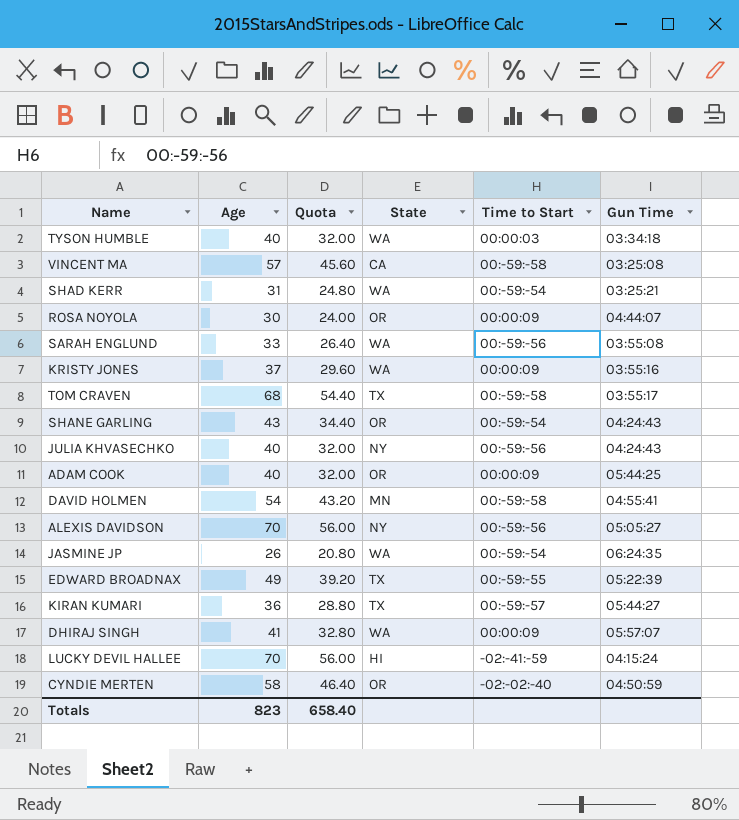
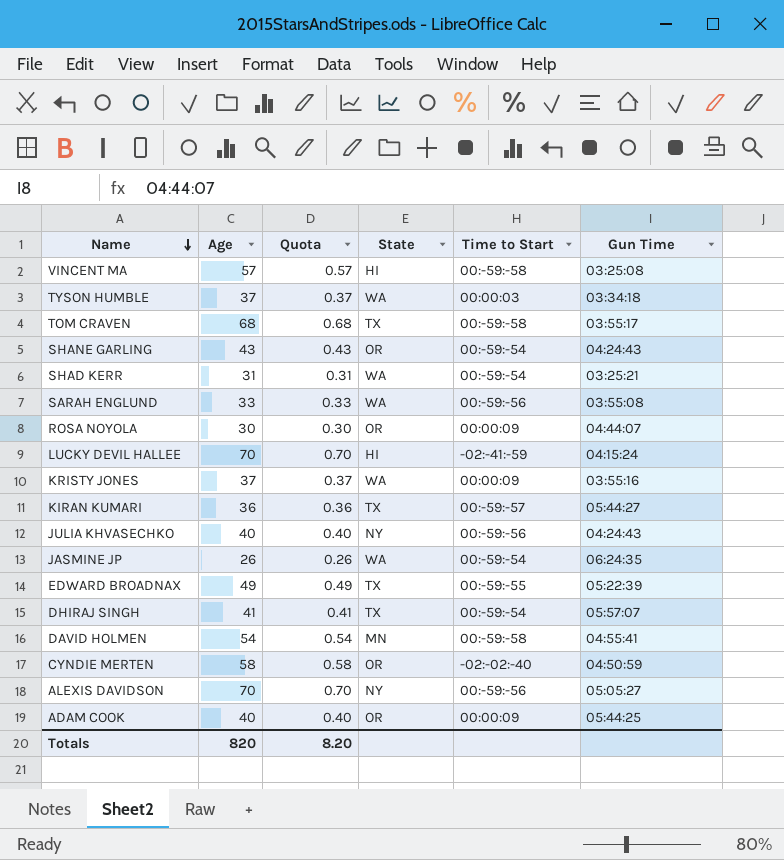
row order: none -> Name descending
column Quota | formula: [Age] * 0.8 -> [Age] * 0.01
VINCENT MA | State: CA -> HI
TYSON HUMBLE | Age: 40 -> 37
DHIRAJ SINGH | State: WA -> TX
DHIRAJ SINGH | Time to Start: 00:00:09 -> 00:-59:-54
Totals | Age: 823 -> 820
Totals | Quota: 658.40 -> 8.20

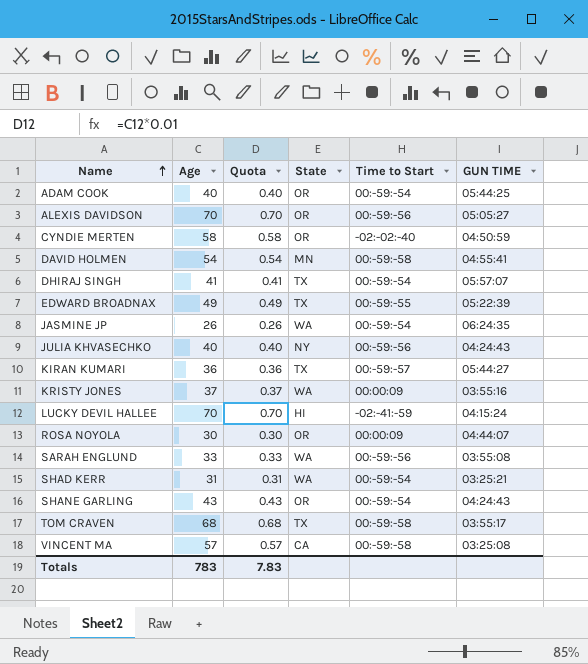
row order: Name descending -> Name ascending
column name: Gun Time -> GUN TIME
row TYSON HUMBLE: 37 | 0.37 | WA | 00:00:03 | 03:34:18 -> none
ADAM COOK | Time to Start: 00:00:09 -> 00:-59:-54
ALEXIS DAVIDSON | State: NY -> OR
VINCENT MA | State: HI -> CA
Totals | Age: 820 -> 783
Totals | Quota: 8.20 -> 7.83

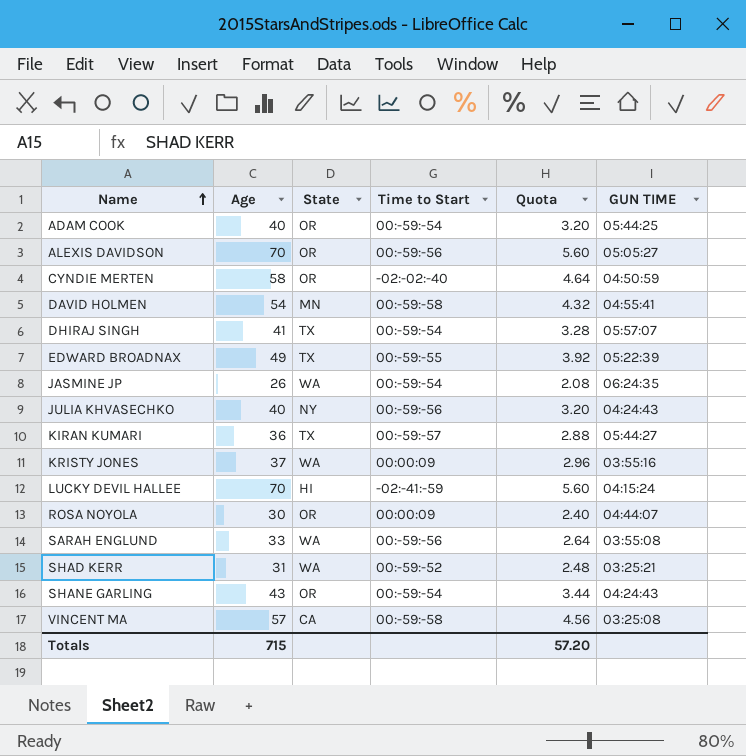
column Quota | formula: [Age] * 0.01 -> [Age] * 0.08
column Quota | position: 3 -> 5
row TOM CRAVEN: 68 | 0.68 | TX | 00:-59:-58 | 03:55:17 -> none
SHAD KERR | Time to Start: 00:-59:-54 -> 00:-59:-52
Totals | Age: 783 -> 715
Totals | Quota: 7.83 -> 57.20

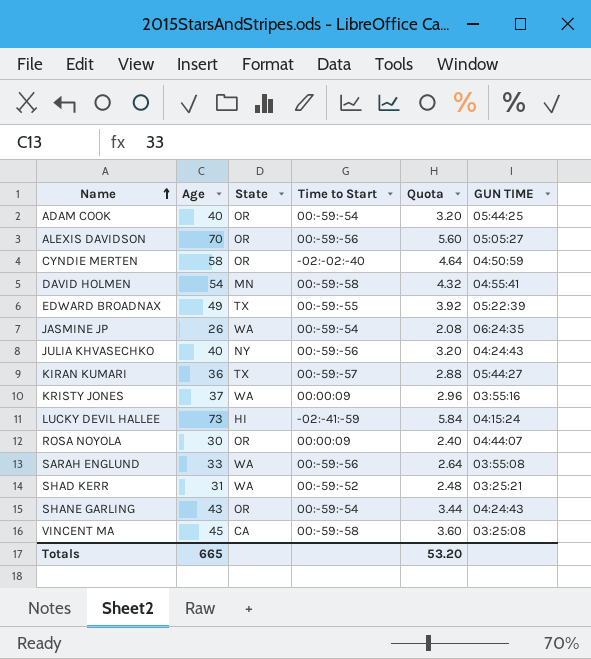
row DHIRAJ SINGH: 41 | TX | 00:-59:-54 | 3.28 | 05:57:07 -> none
LUCKY DEVIL HALLEE | Age: 70 -> 73
LUCKY DEVIL HALLEE | Quota: 5.60 -> 5.84
VINCENT MA | Age: 57 -> 45
VINCENT MA | Quota: 4.56 -> 3.60
Totals | Age: 715 -> 665
Totals | Quota: 57.20 -> 53.20

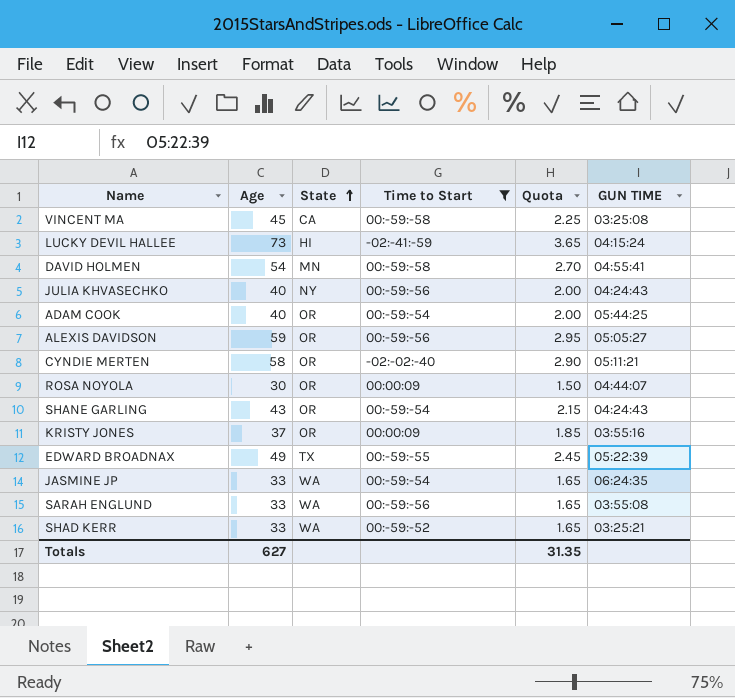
filter: none -> Time to Start != 00:-59:-57
row order: Name ascending -> State ascending
column Quota | formula: [Age] * 0.08 -> [Age] * 0.05
ALEXIS DAVIDSON | Age: 70 -> 59
CYNDIE MERTEN | GUN TIME: 04:50:59 -> 05:11:21
KRISTY JONES | State: WA -> OR
JASMINE JP | Age: 26 -> 33
SHAD KERR | Age: 31 -> 33
Totals | Age: 665 -> 627
Totals | Quota: 53.20 -> 31.35

